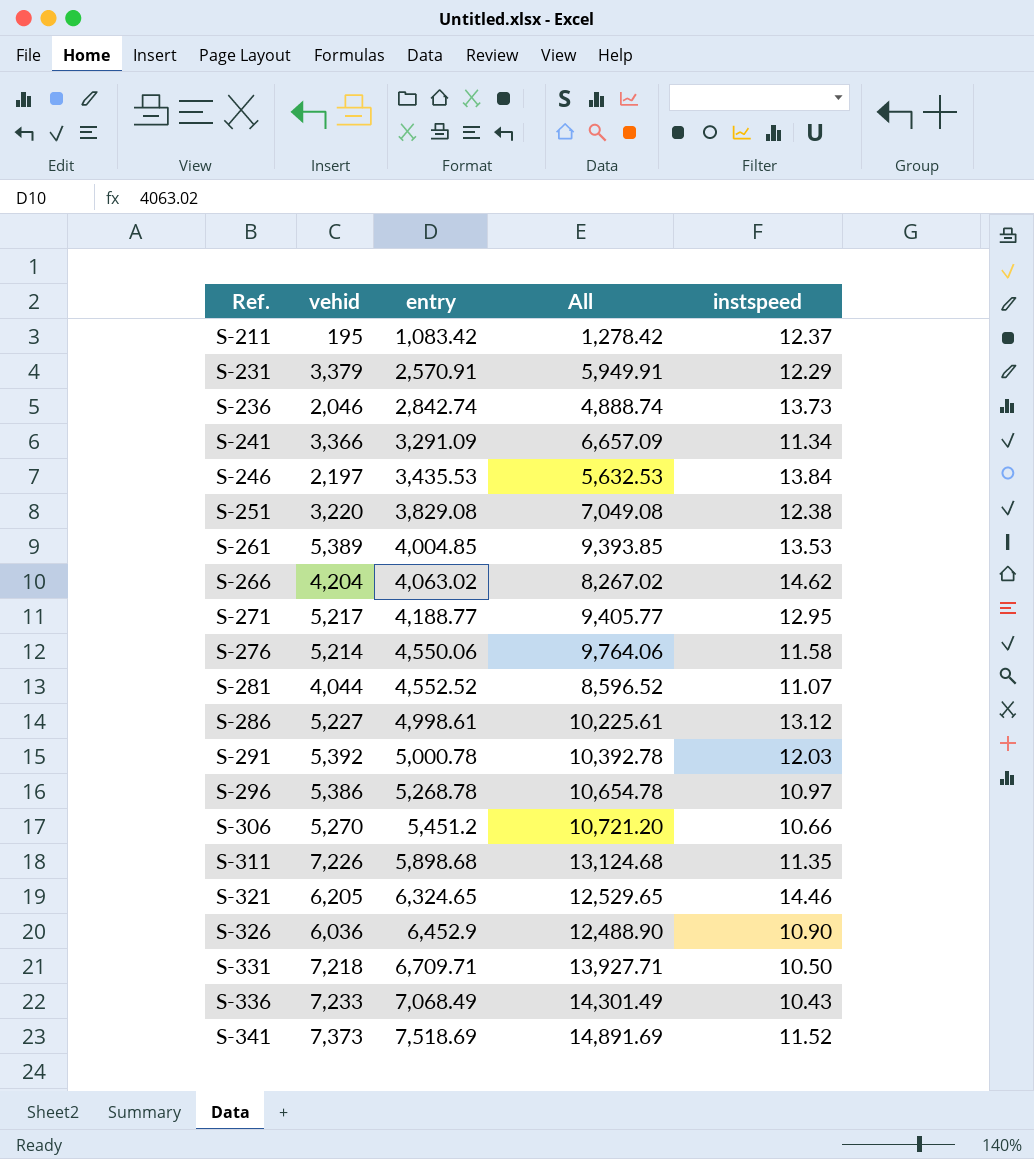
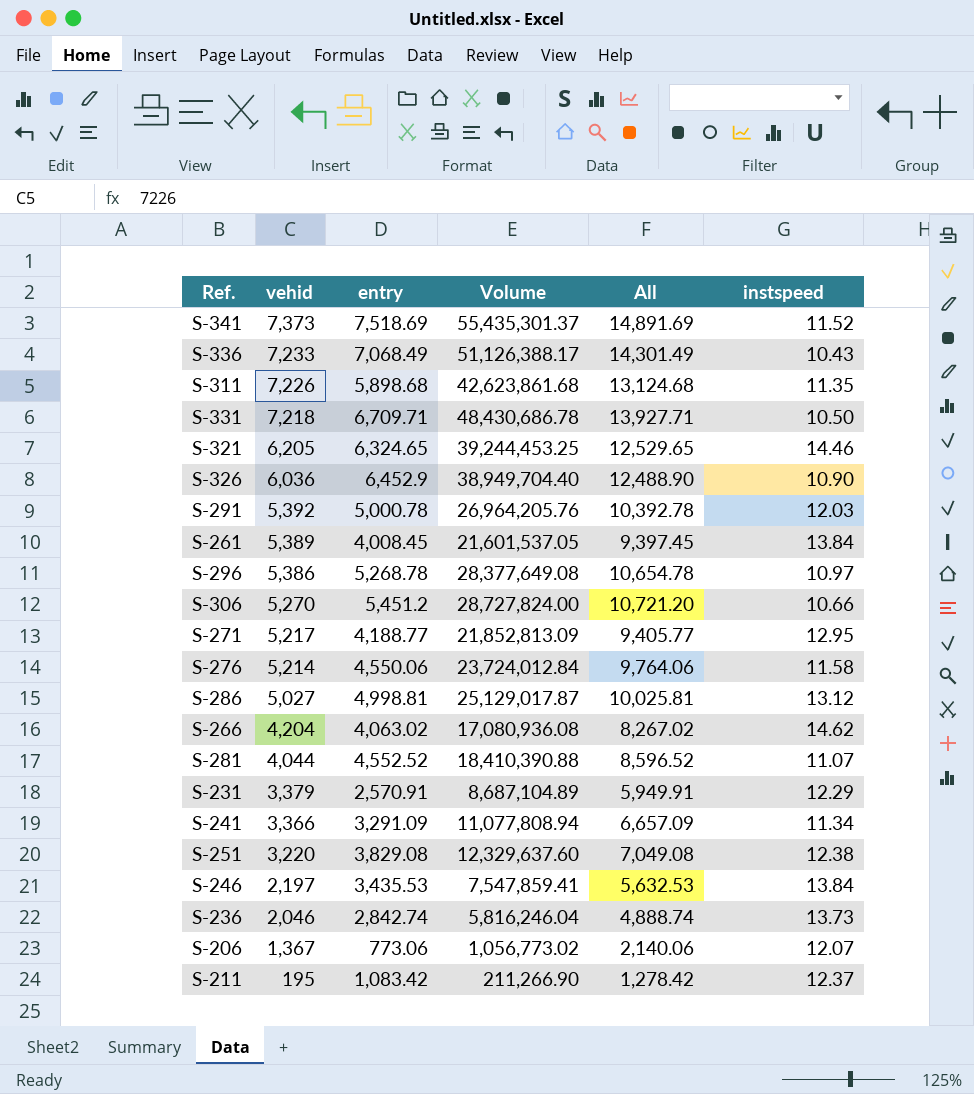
row order: Ref. ascending -> vehid descending
column Volume | formula: none -> [vehid] * [entry]
S-261 | entry: 4,004.85 -> 4,008.45
S-261 | All: 9,393.85 -> 9,397.45
S-261 | instspeed: 13.53 -> 13.84
S-286 | vehid: 5,227 -> 5,027
S-286 | entry: 4,998.61 -> 4,998.81
S-286 | All: 10,225.61 -> 10,025.81
row S-206: none -> 1,367 | 773.06 | 1,056,773.02 | 2,140.06 | 12.07

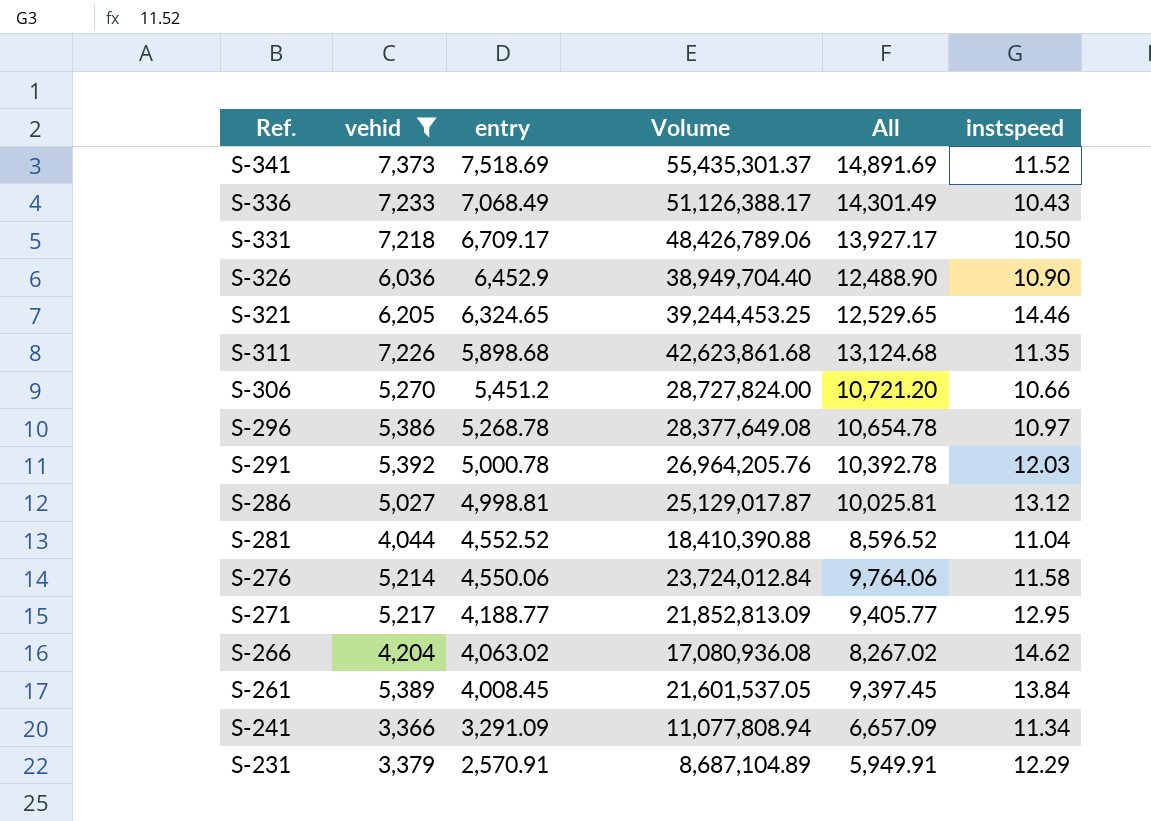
filter: none -> vehid >= 3,366
row order: vehid descending -> Ref. descending
S-331 | entry: 6,709.71 -> 6,709.17
S-331 | Volume: 48,430,686.78 -> 48,426,789.06
S-331 | All: 13,927.71 -> 13,927.17
S-281 | instspeed: 11.07 -> 11.04

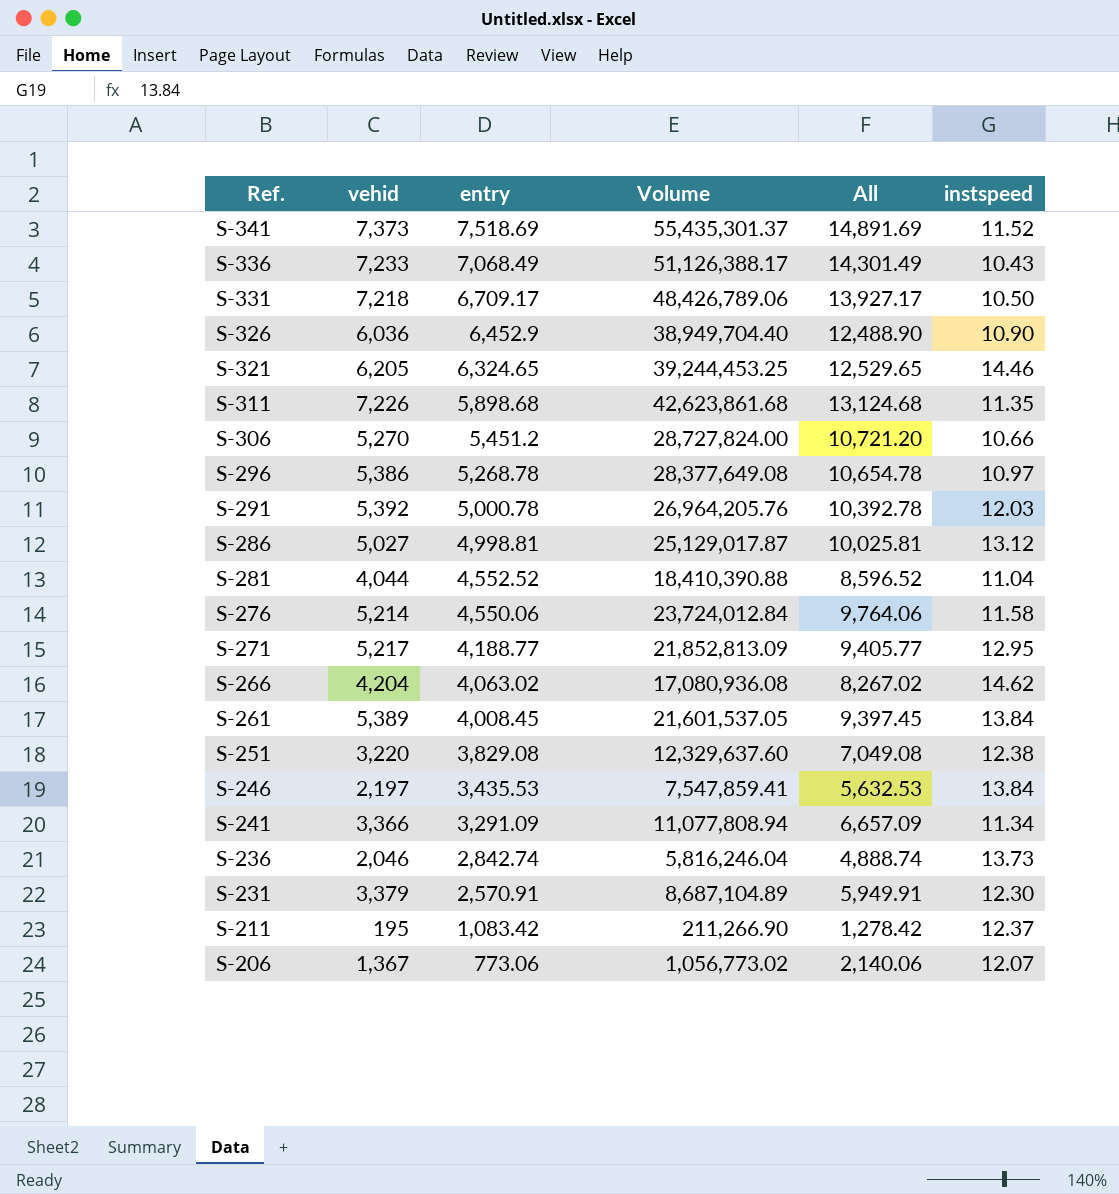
filter: vehid >= 3,366 -> none
S-231 | instspeed: 12.29 -> 12.30

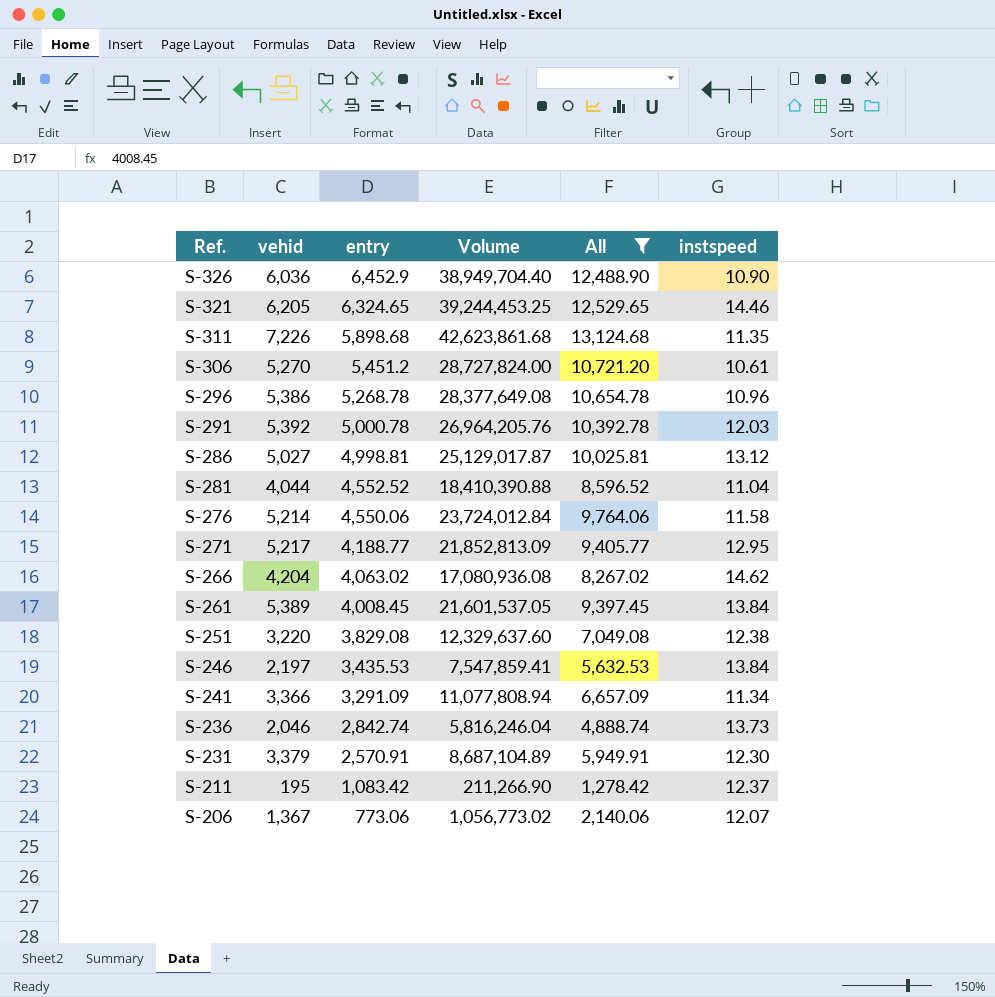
filter: none -> All <= 13,124.68
S-306 | instspeed: 10.66 -> 10.61
S-296 | instspeed: 10.97 -> 10.96

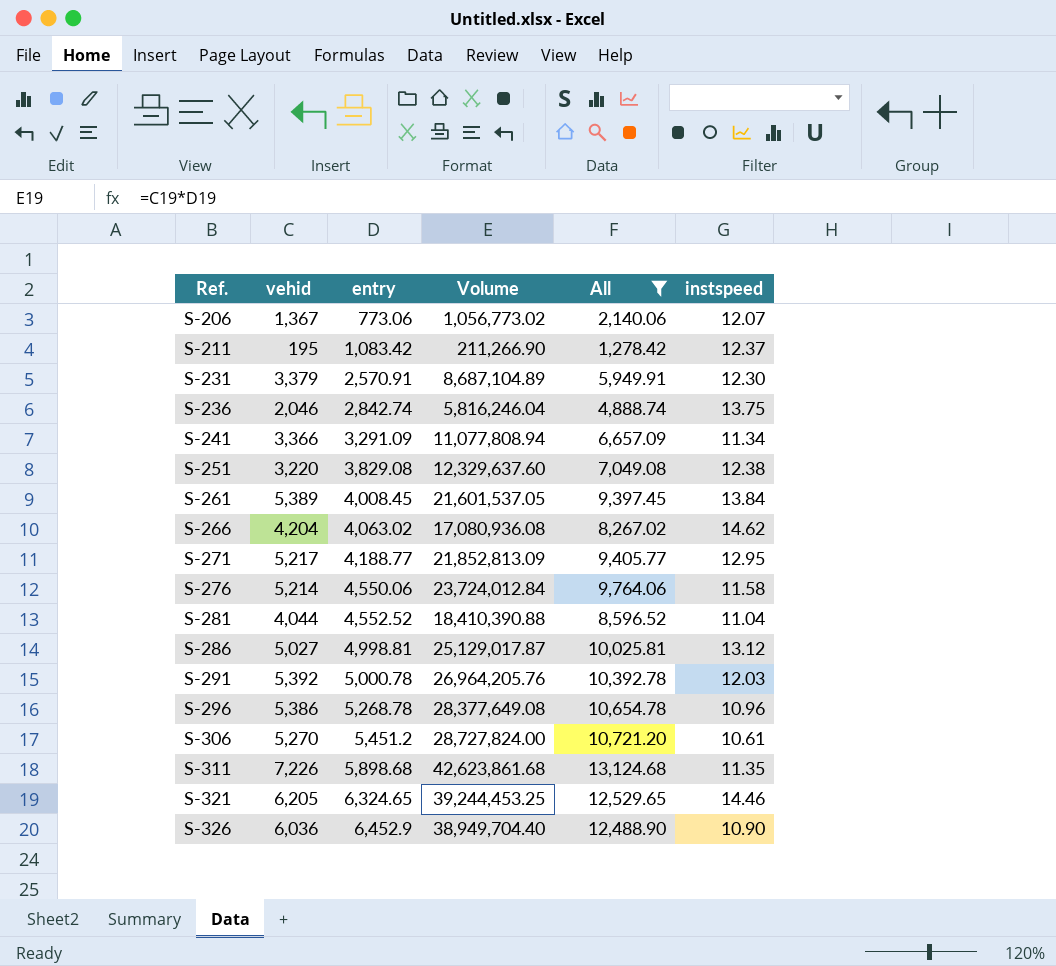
row order: Ref. descending -> Ref. ascending
row S-246: 2,197 | 3,435.53 | 7,547,859.41 | 5,632.53 | 13.84 -> none
S-236 | instspeed: 13.73 -> 13.75

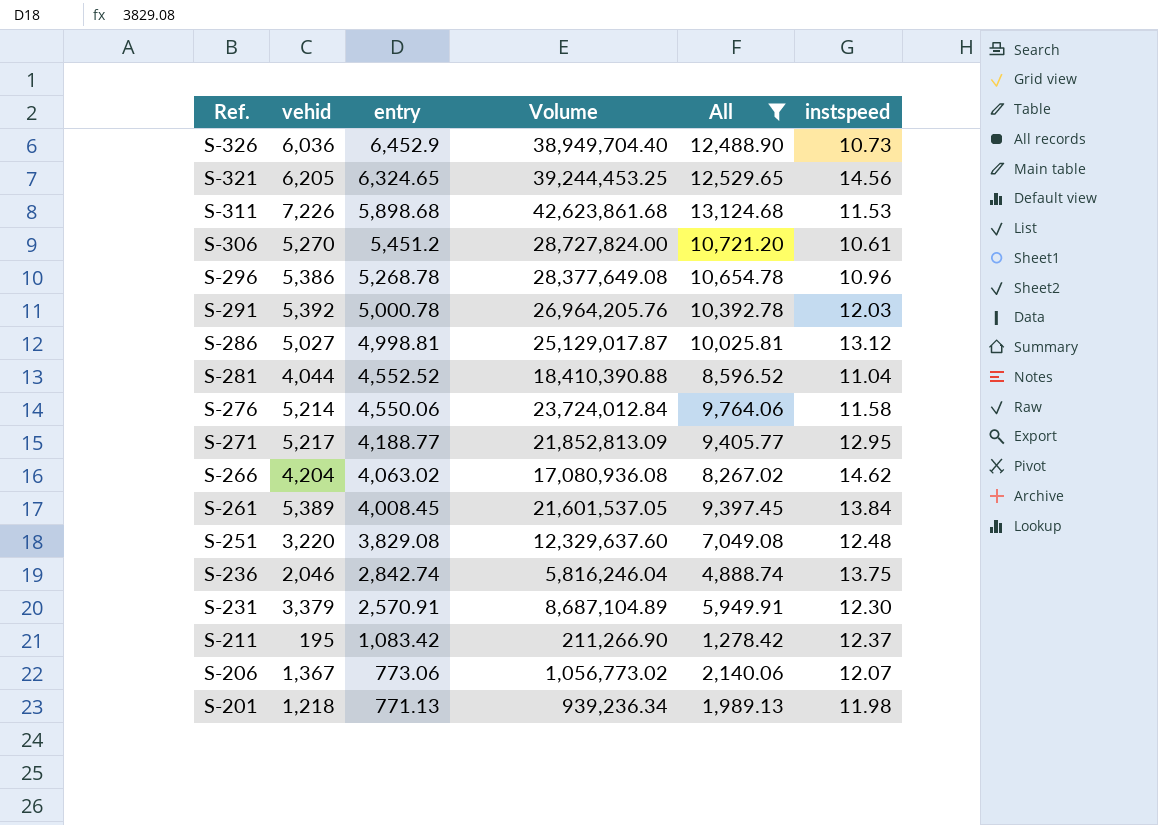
row order: Ref. ascending -> Ref. descending
row S-241: 3,366 | 3,291.09 | 11,077,808.94 | 6,657.09 | 11.34 -> none
S-326 | instspeed: 10.90 -> 10.73
S-321 | instspeed: 14.46 -> 14.56
S-311 | instspeed: 11.35 -> 11.53
S-251 | instspeed: 12.38 -> 12.48
row S-201: none -> 1,218 | 771.13 | 939,236.34 | 1,989.13 | 11.98

